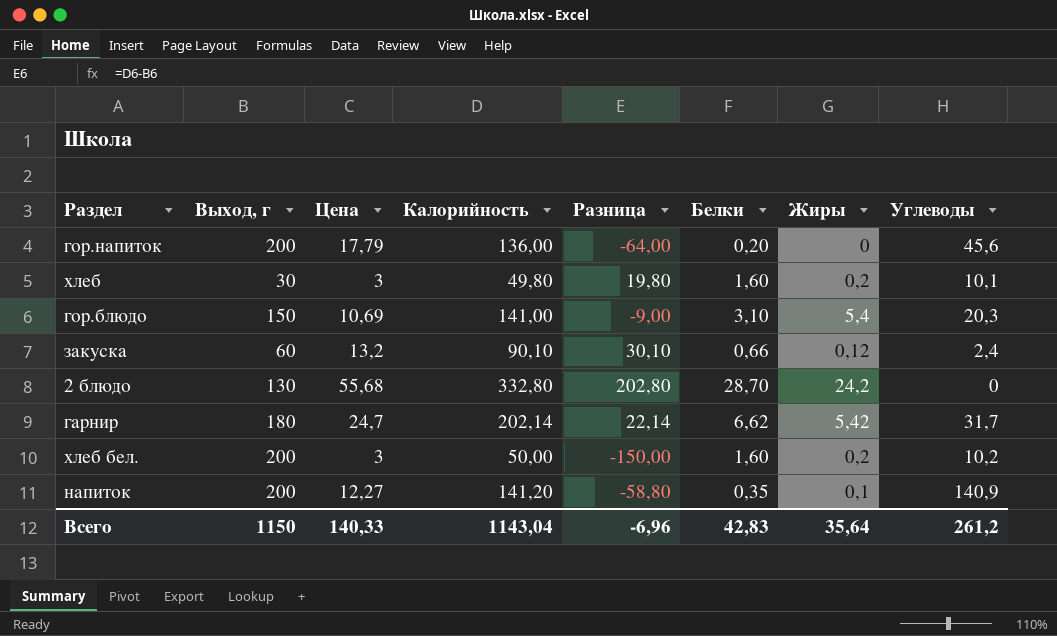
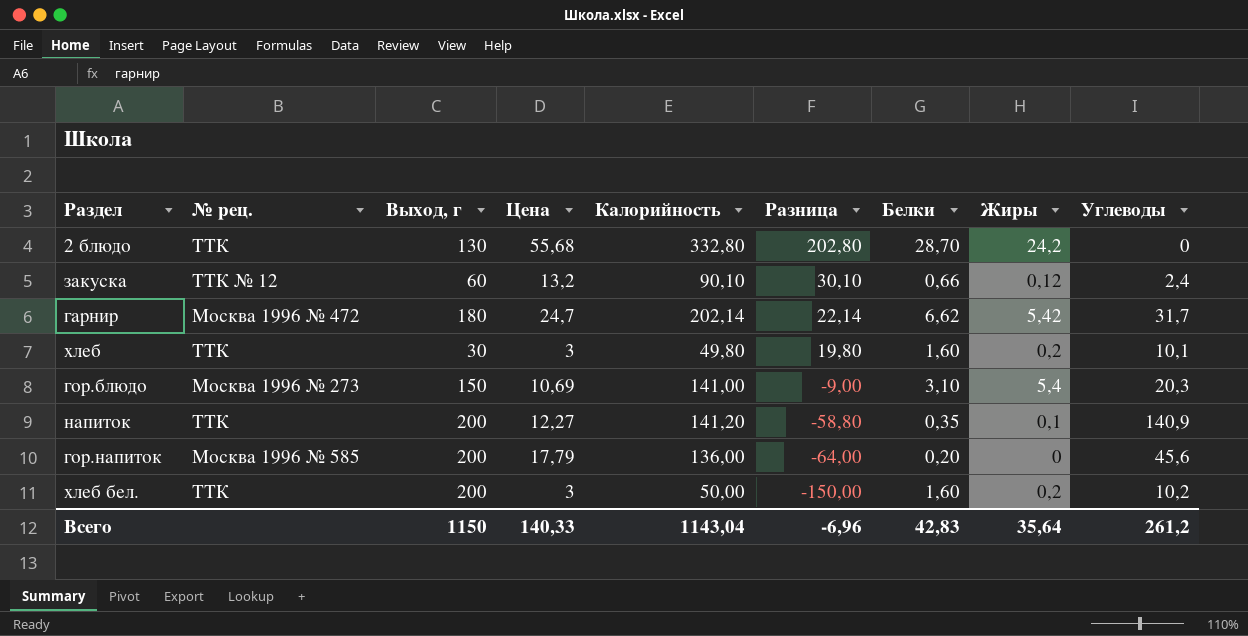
row order: none -> Разница descending
column № рец. | position: none -> 2

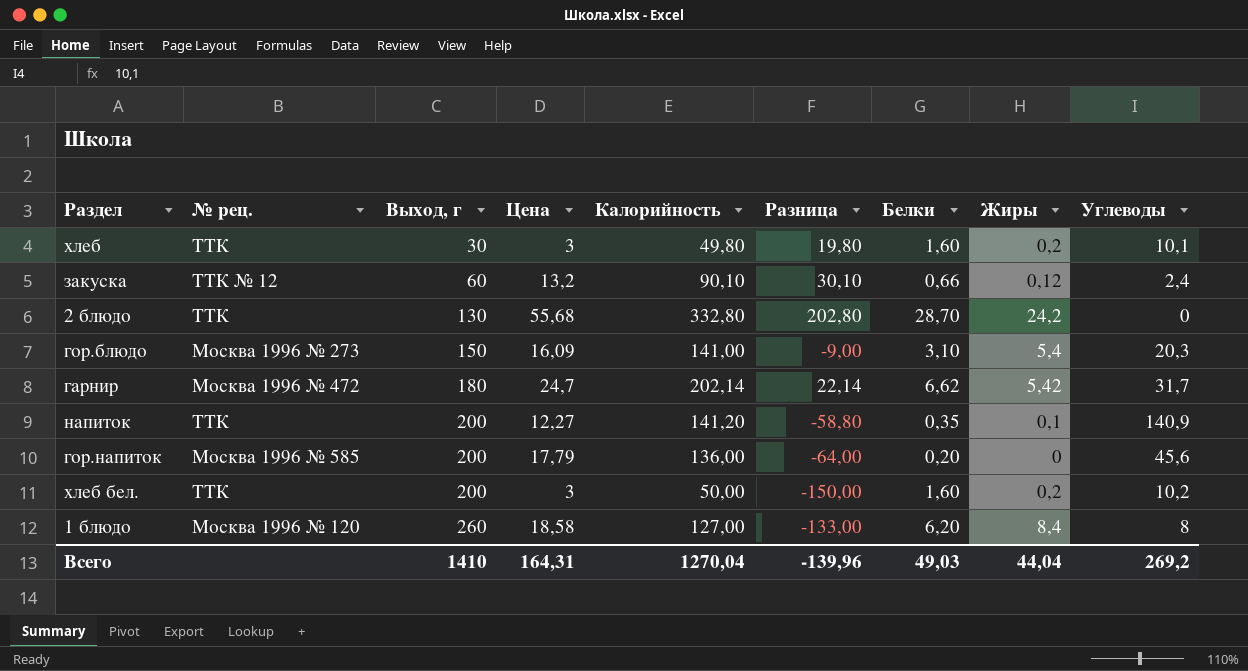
row order: Разница descending -> Выход, г ascending
гор.блюдо | Цена: 10,69 -> 16,09
row 1 блюдо: none -> Москва 1996 № 120 | 260 | 18,58 | 127,00 | -133,00 | 6,20 | 8,4 | 8
Всего | Выход, г: 1150 -> 1410
Всего | Цена: 140,33 -> 164,31
Всего | Калорийность: 1143,04 -> 1270,04
Всего | Разница: -6,96 -> -139,96
Всего | Белки: 42,83 -> 49,03
Всего | Жиры: 35,64 -> 44,04
Всего | Углеводы: 261,2 -> 269,2

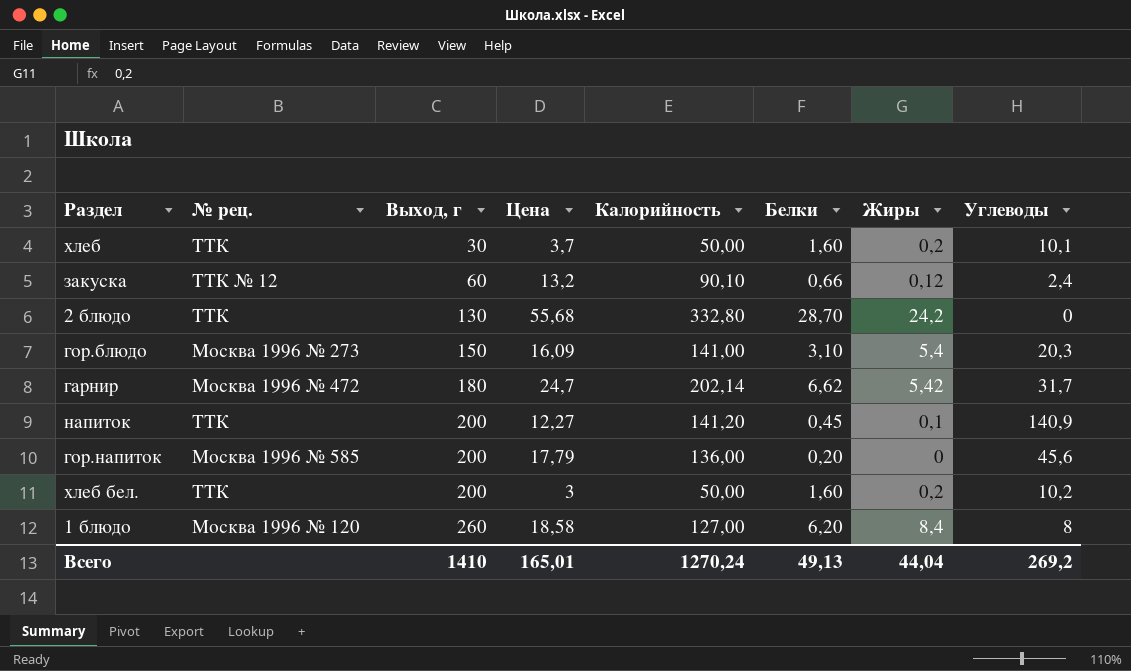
column Разница | formula: [Калорийность] - [Выход, г] -> none
хлеб | Цена: 3 -> 3,7
хлеб | Калорийность: 49,80 -> 50,00
напиток | Белки: 0,35 -> 0,45
Всего | Цена: 164,31 -> 165,01
Всего | Калорийность: 1270,04 -> 1270,24
Всего | Белки: 49,03 -> 49,13

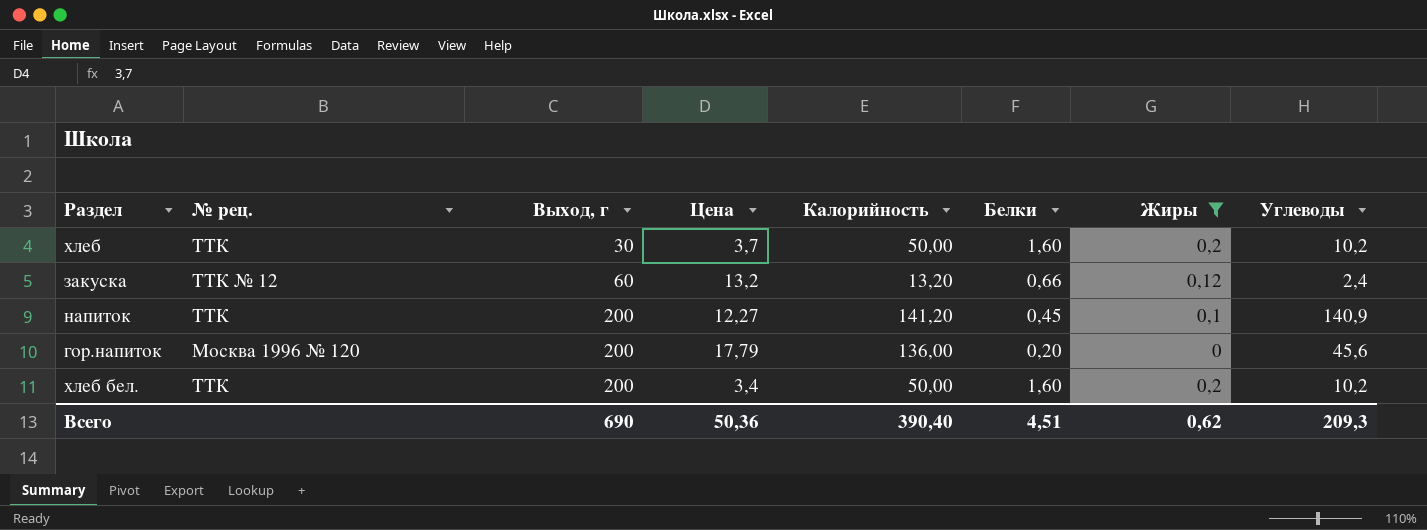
filter: none -> Жиры <= 0,2
хлеб | Углеводы: 10,1 -> 10,2
закуска | Калорийность: 90,10 -> 13,20
гор.напиток | № рец.: Москва 1996 № 585 -> Москва 1996 № 120
хлеб бел. | Цена: 3 -> 3,4
Всего | Выход, г: 1410 -> 690
Всего | Цена: 165,01 -> 50,36
Всего | Калорийность: 1270,24 -> 390,40
Всего | Белки: 49,13 -> 4,51
Всего | Жиры: 44,04 -> 0,62
Всего | Углеводы: 269,2 -> 209,3

